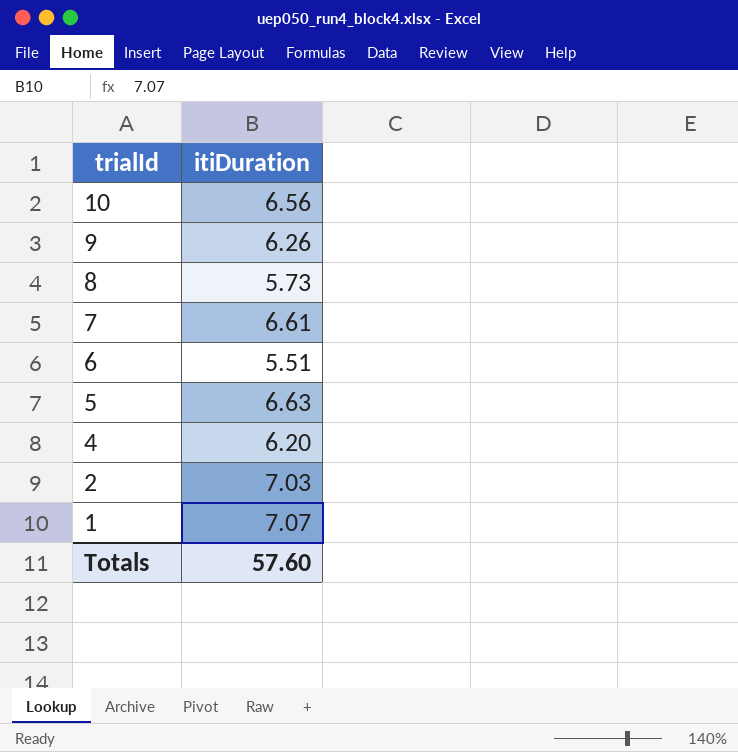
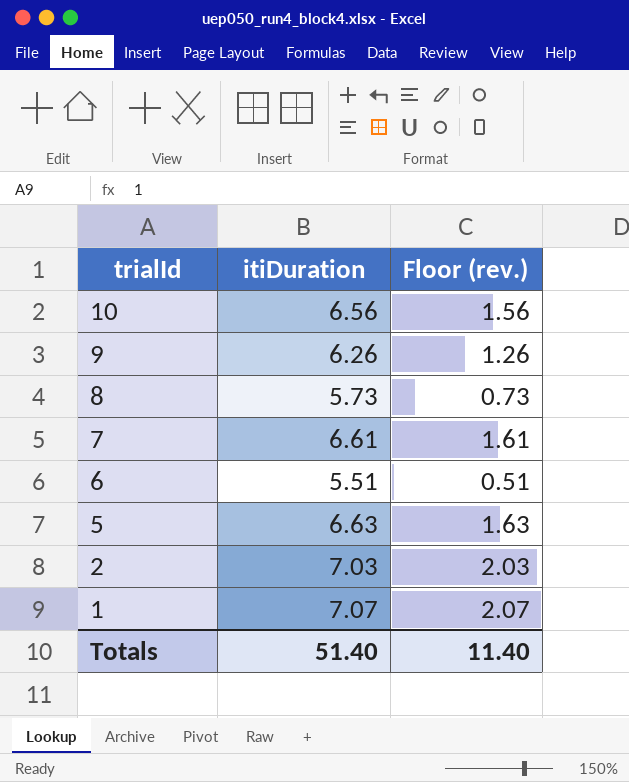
column Floor (rev.) | formula: none -> [itiDuration] - 5
row 4: 6.20 -> none
Totals | itiDuration: 57.60 -> 51.40

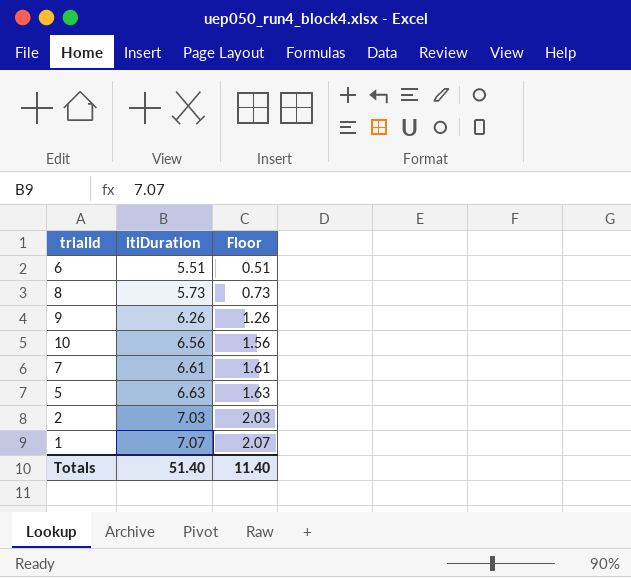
row order: trialId descending -> itiDuration ascending
column name: Floor (rev.) -> Floor

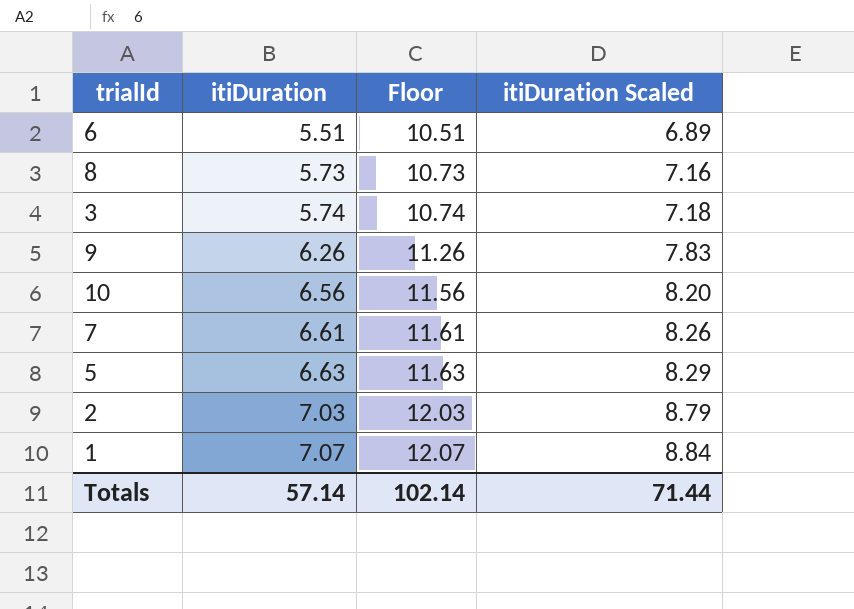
column Floor | formula: [itiDuration] - 5 -> [itiDuration] + 5
column itiDuration Scaled | formula: none -> [itiDuration] * 1.25
row 3: none -> 5.74 | 10.74 | 7.18
Totals | itiDuration: 51.40 -> 57.14
Totals | Floor: 11.40 -> 102.14

